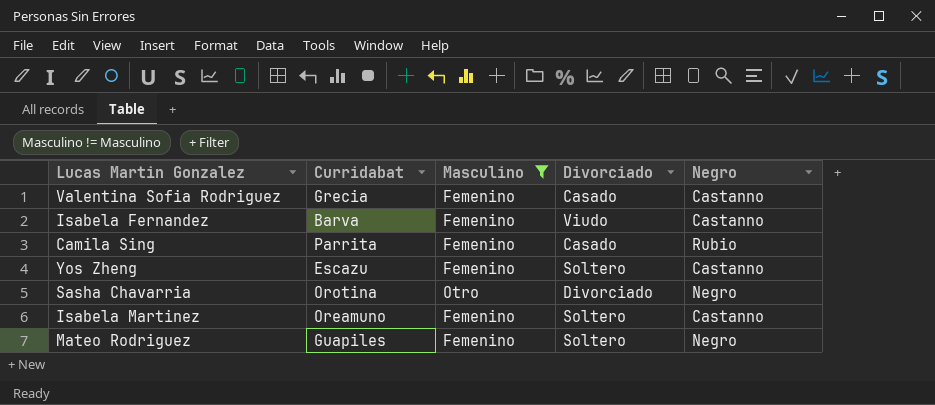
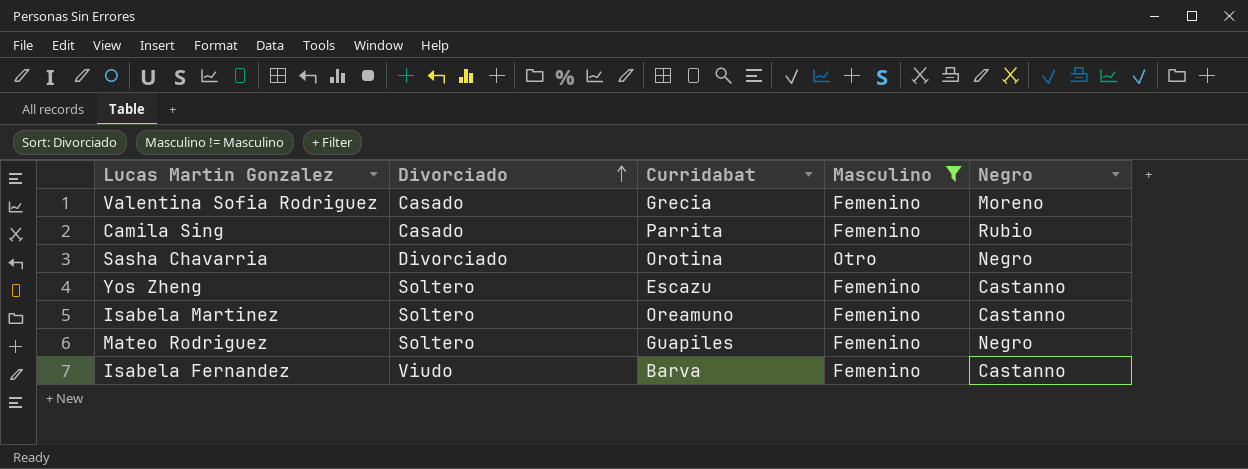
row order: none -> Divorciado ascending
column Divorciado | position: 4 -> 2
Valentina Sofia Rodriguez | Negro: Castanno -> Moreno

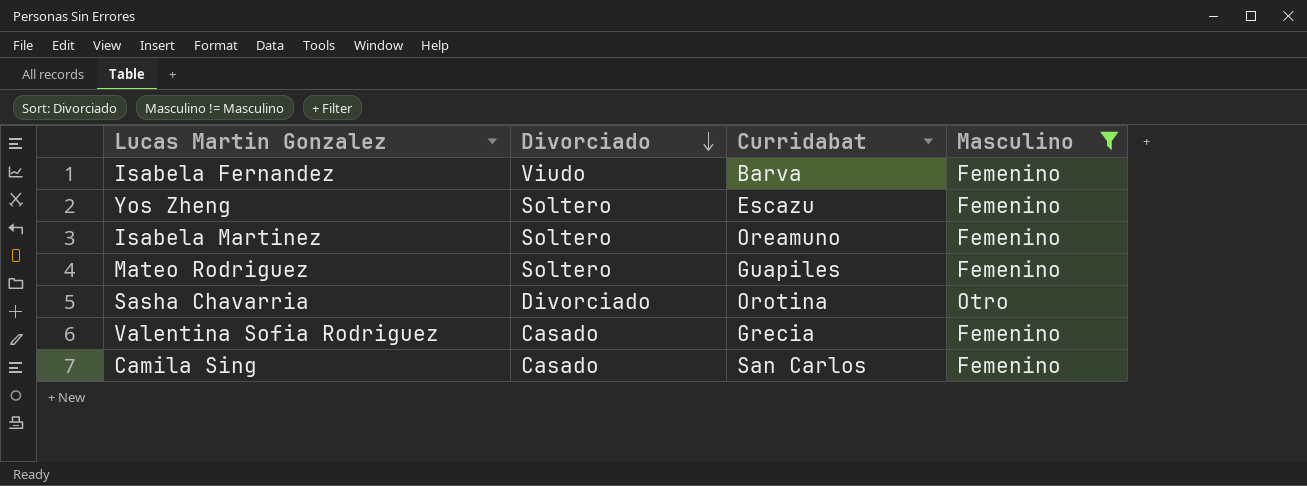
row order: Divorciado ascending -> Divorciado descending
column Negro | position: 5 -> none
Camila Sing | Curridabat: Parrita -> San Carlos

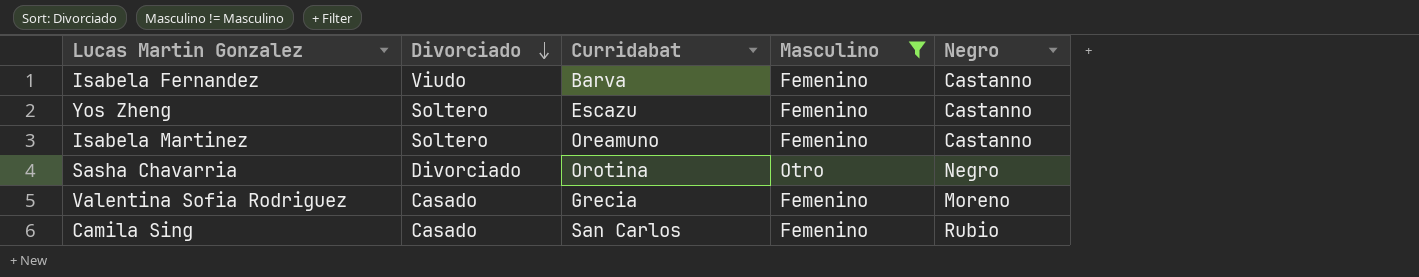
column Negro | position: none -> 5
row Mateo Rodriguez: Soltero | Guapiles | Femenino -> none

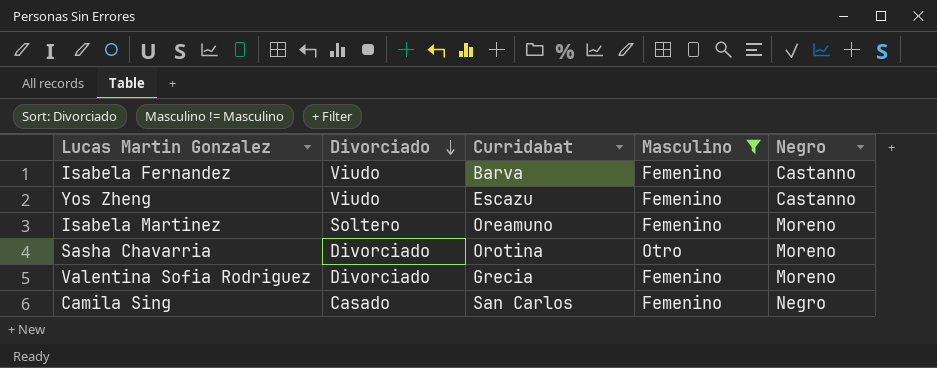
Yos Zheng | Divorciado: Soltero -> Viudo
Isabela Martinez | Negro: Castanno -> Moreno
Sasha Chavarria | Negro: Negro -> Moreno
Valentina Sofia Rodriguez | Divorciado: Casado -> Divorciado
Camila Sing | Negro: Rubio -> Negro

